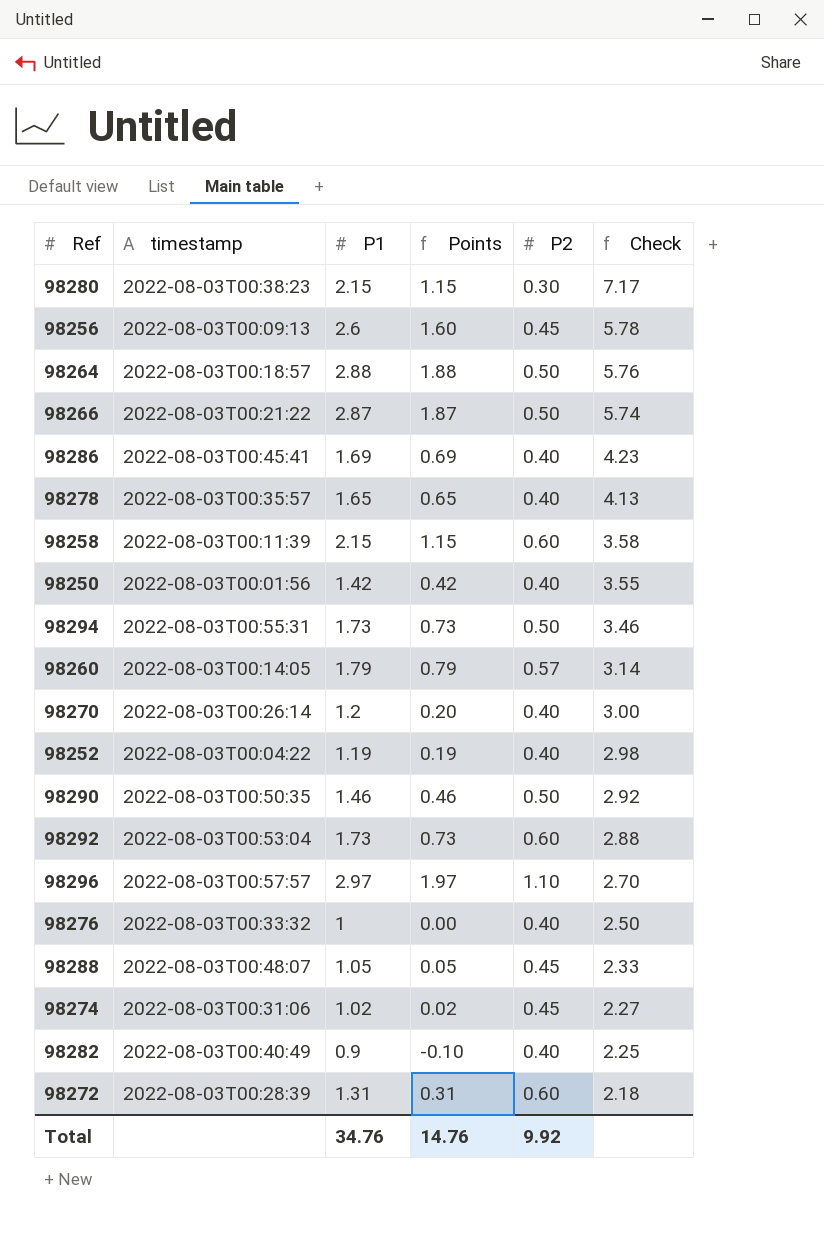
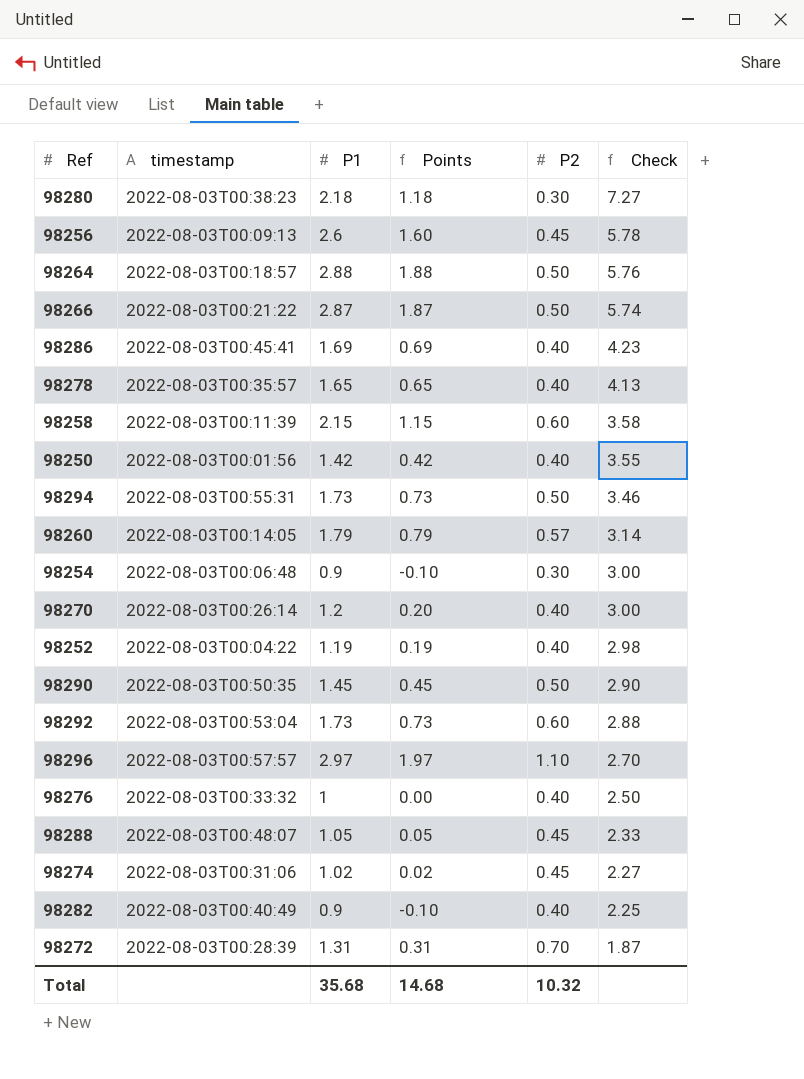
98280 | P1: 2.15 -> 2.18
98280 | Points: 1.15 -> 1.18
98280 | Check: 7.17 -> 7.27
row 98254: none -> 2022-08-03T00:06:48 | 0.9 | -0.10 | 0.30 | 3.00
98290 | P1: 1.46 -> 1.45
98290 | Points: 0.46 -> 0.45
98290 | Check: 2.92 -> 2.90
98272 | P2: 0.60 -> 0.70
98272 | Check: 2.18 -> 1.87
Total | P1: 34.76 -> 35.68
Total | Points: 14.76 -> 14.68
Total | P2: 9.92 -> 10.32

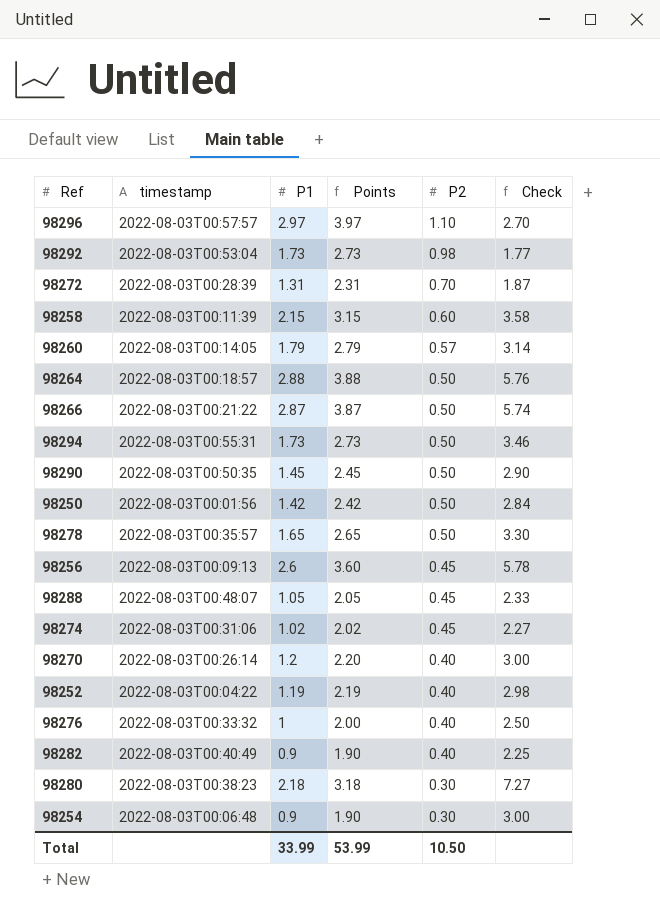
row order: Check descending -> P2 descending
column Points | formula: [P1] - 1 -> [P1] + 1
row 98286: 2022-08-03T00:45:41 | 1.69 | 0.69 | 0.40 | 4.23 -> none
98292 | P2: 0.60 -> 0.98
98292 | Check: 2.88 -> 1.77
98250 | P2: 0.40 -> 0.50
98250 | Check: 3.55 -> 2.84
98278 | P2: 0.40 -> 0.50
98278 | Check: 4.13 -> 3.30
Total | P1: 35.68 -> 33.99
Total | Points: 14.68 -> 53.99
Total | P2: 10.32 -> 10.50

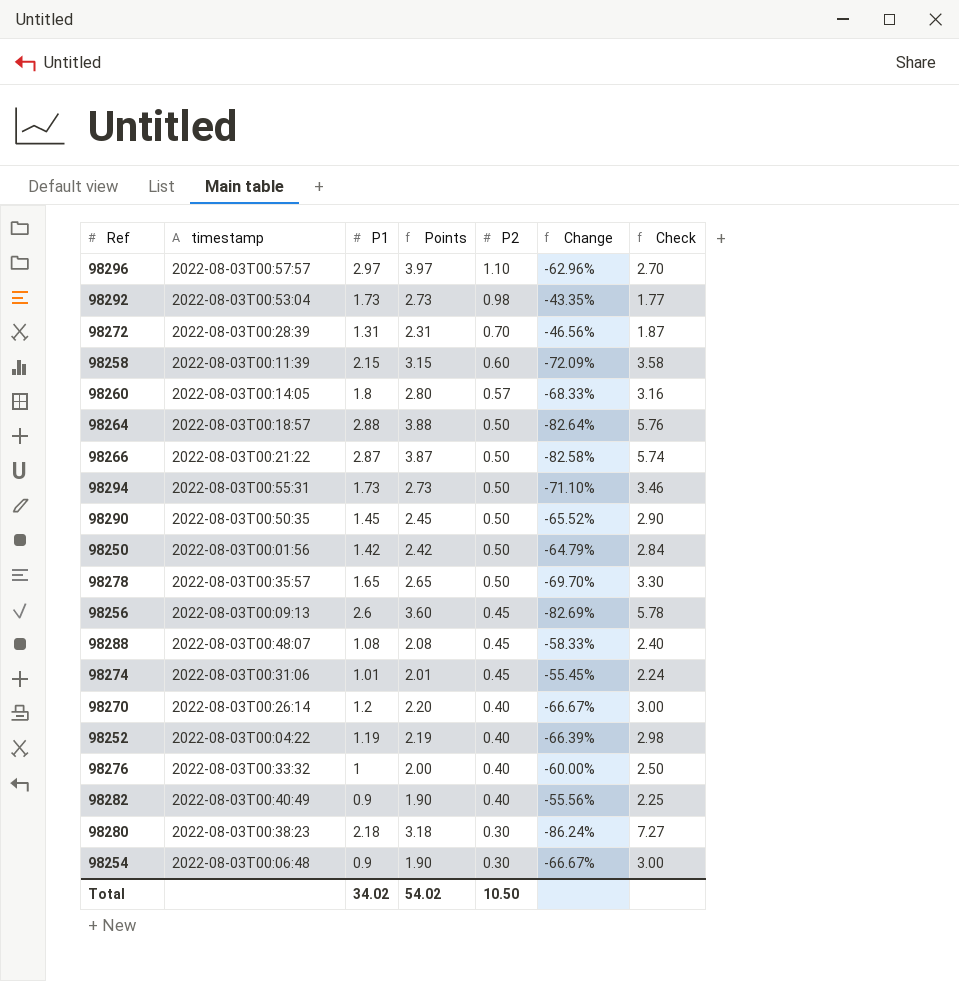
column Change | formula: none -> ([P2] - [P1]) / [P1]
98260 | P1: 1.79 -> 1.8
98260 | Points: 2.79 -> 2.80
98260 | Check: 3.14 -> 3.16
98288 | P1: 1.05 -> 1.08
98288 | Points: 2.05 -> 2.08
98288 | Check: 2.33 -> 2.40
98274 | P1: 1.02 -> 1.01
98274 | Points: 2.02 -> 2.01
98274 | Check: 2.27 -> 2.24
Total | P1: 33.99 -> 34.02
Total | Points: 53.99 -> 54.02

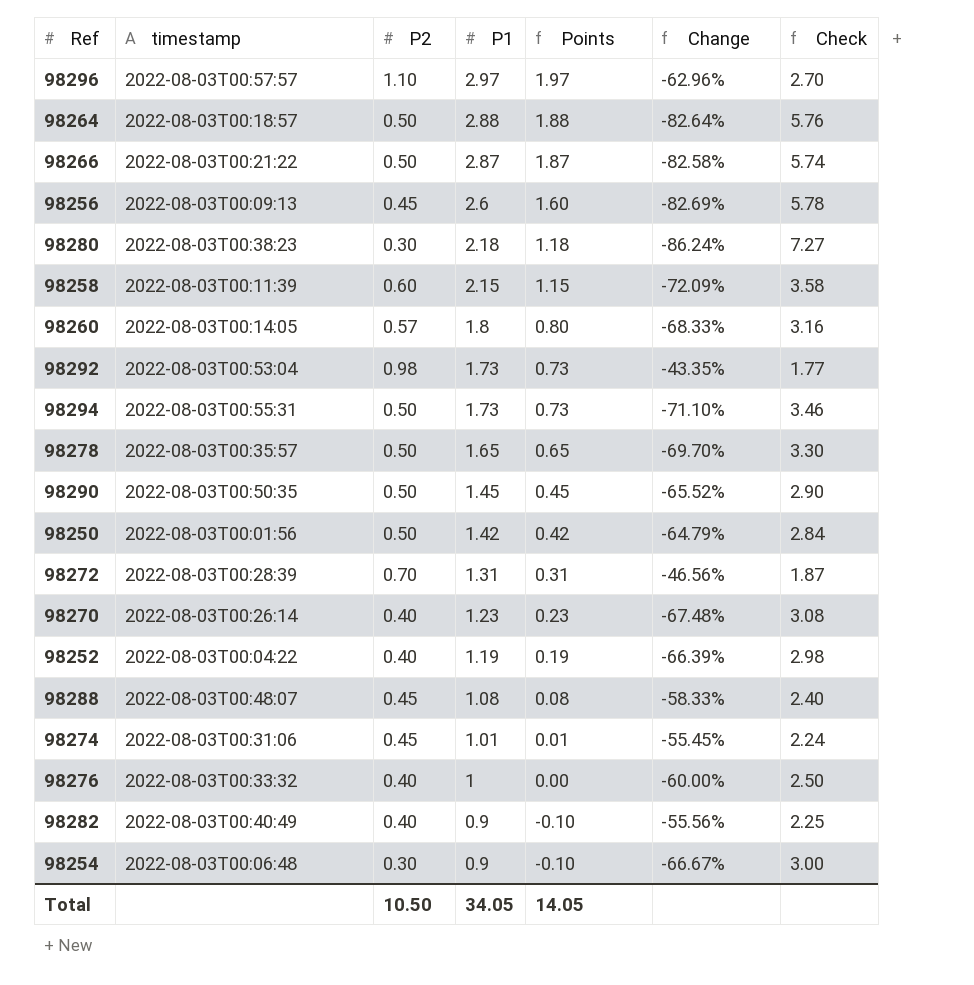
row order: P2 descending -> P1 descending
column P2 | position: 5 -> 3
column Points | formula: [P1] + 1 -> [P1] - 1
98270 | P1: 1.2 -> 1.23
98270 | Change: -66.67% -> -67.48%
98270 | Check: 3.00 -> 3.08
Total | P1: 34.02 -> 34.05
Total | Points: 54.02 -> 14.05

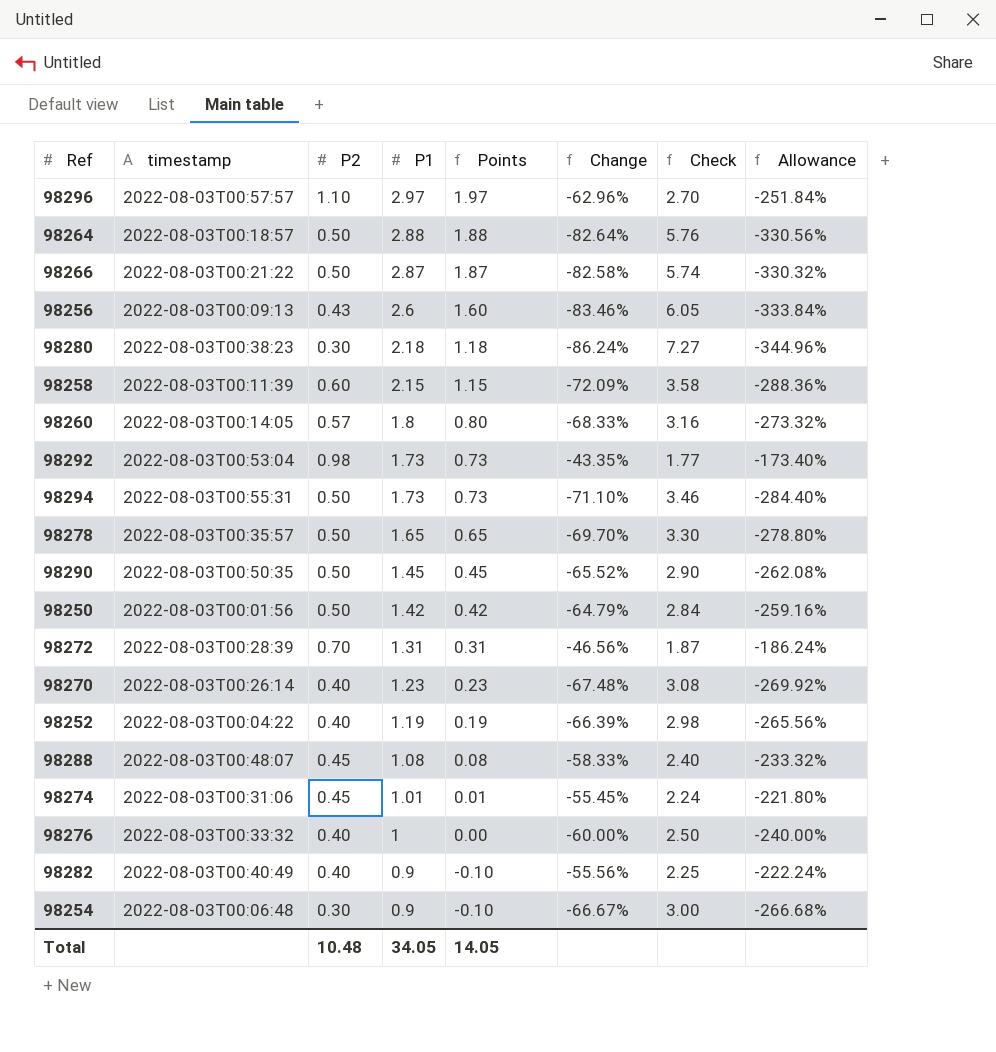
column Allowance | formula: none -> [Change] * 4
98256 | P2: 0.45 -> 0.43
98256 | Change: -82.69% -> -83.46%
98256 | Check: 5.78 -> 6.05
Total | P2: 10.50 -> 10.48

